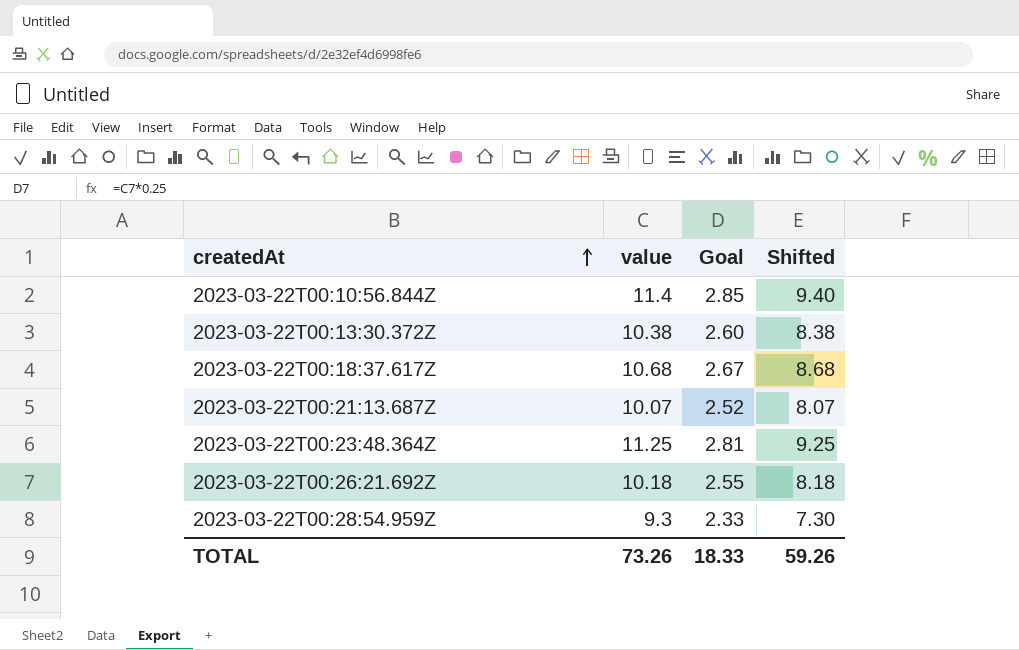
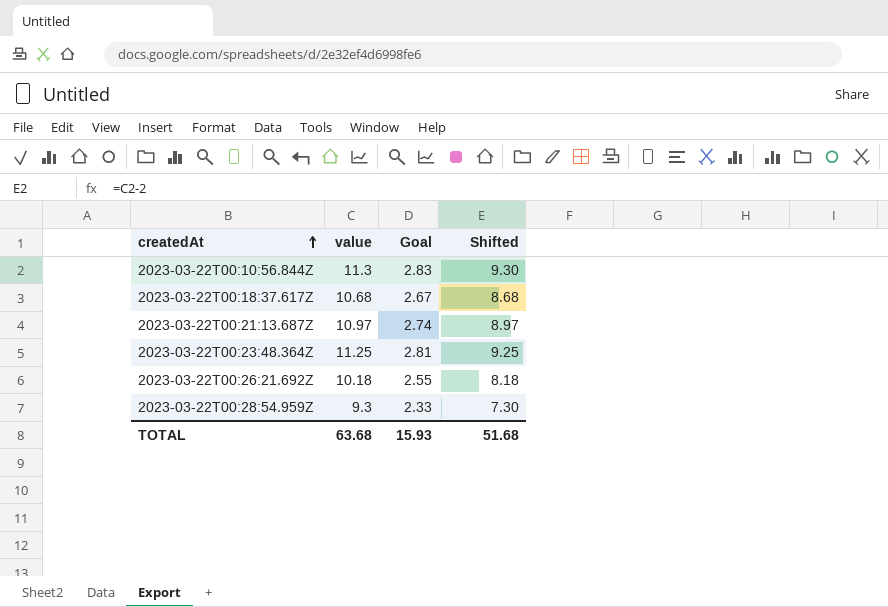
row 2023-03-22T00:13:30.372Z: 10.38 | 2.60 | 8.38 -> none
2023-03-22T00:10:56.844Z | value: 11.4 -> 11.3
2023-03-22T00:10:56.844Z | Goal: 2.85 -> 2.83
2023-03-22T00:10:56.844Z | Shifted: 9.40 -> 9.30
2023-03-22T00:21:13.687Z | value: 10.07 -> 10.97
2023-03-22T00:21:13.687Z | Goal: 2.52 -> 2.74
2023-03-22T00:21:13.687Z | Shifted: 8.07 -> 8.97
TOTAL | value: 73.26 -> 63.68
TOTAL | Goal: 18.33 -> 15.93
TOTAL | Shifted: 59.26 -> 51.68

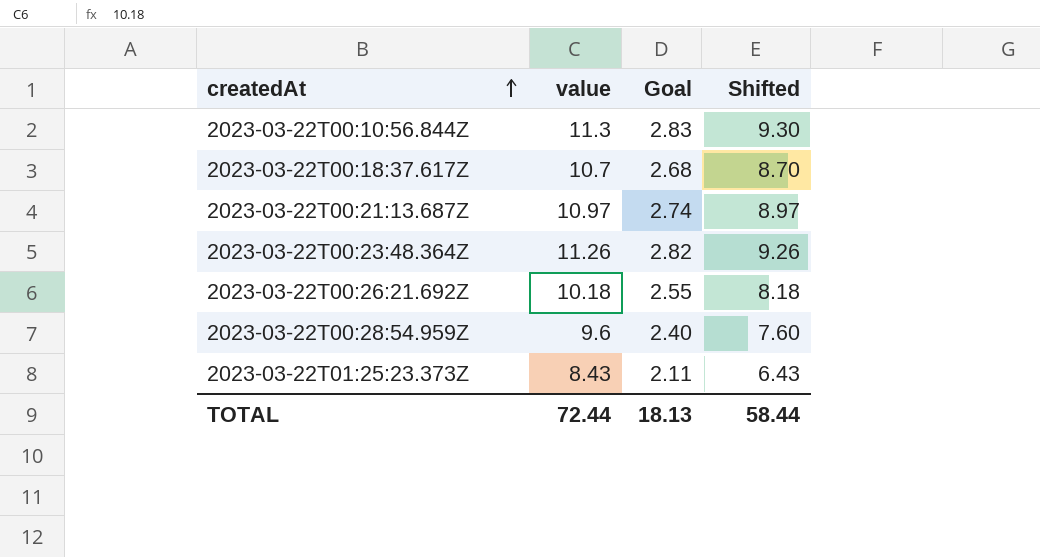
2023-03-22T00:18:37.617Z | value: 10.68 -> 10.7
2023-03-22T00:18:37.617Z | Goal: 2.67 -> 2.68
2023-03-22T00:18:37.617Z | Shifted: 8.68 -> 8.70
2023-03-22T00:23:48.364Z | value: 11.25 -> 11.26
2023-03-22T00:23:48.364Z | Goal: 2.81 -> 2.82
2023-03-22T00:23:48.364Z | Shifted: 9.25 -> 9.26
2023-03-22T00:28:54.959Z | value: 9.3 -> 9.6
2023-03-22T00:28:54.959Z | Goal: 2.33 -> 2.40
2023-03-22T00:28:54.959Z | Shifted: 7.30 -> 7.60
row 2023-03-22T01:25:23.373Z: none -> 8.43 | 2.11 | 6.43
TOTAL | value: 63.68 -> 72.44
TOTAL | Goal: 15.93 -> 18.13
TOTAL | Shifted: 51.68 -> 58.44

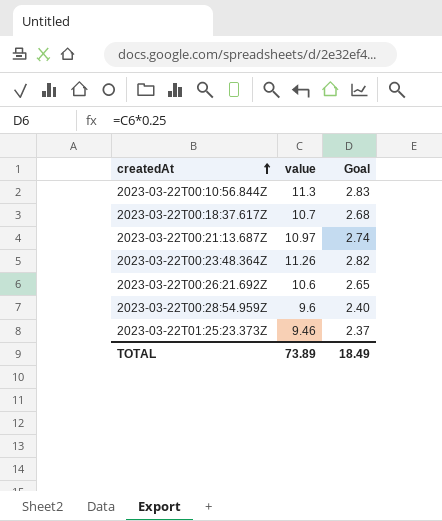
column Shifted | formula: [value] - 2 -> none
2023-03-22T00:26:21.692Z | value: 10.18 -> 10.6
2023-03-22T00:26:21.692Z | Goal: 2.55 -> 2.65
2023-03-22T01:25:23.373Z | value: 8.43 -> 9.46
2023-03-22T01:25:23.373Z | Goal: 2.11 -> 2.37
TOTAL | value: 72.44 -> 73.89
TOTAL | Goal: 18.13 -> 18.49

